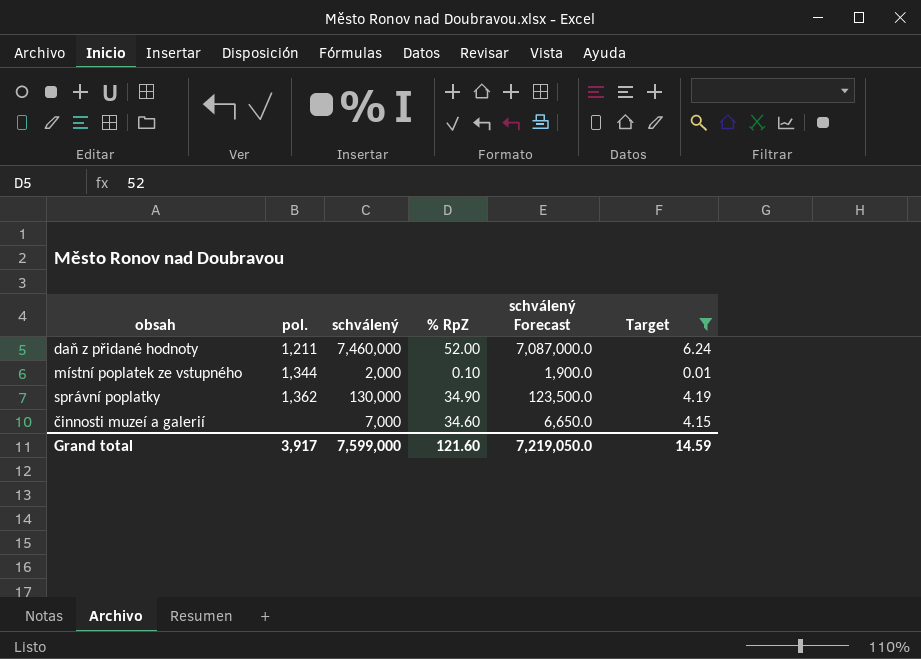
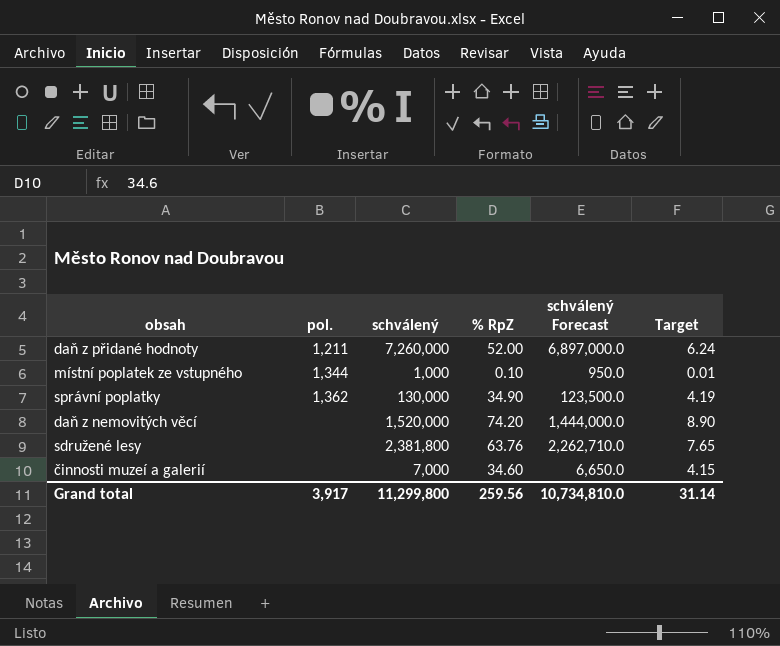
filter: Target <= 6.24 -> none
daň z přidané hodnoty | schválený: 7,460,000 -> 7,260,000
daň z přidané hodnoty | schválený Forecast: 7,087,000.0 -> 6,897,000.0
místní poplatek ze vstupného | schválený: 2,000 -> 1,000
místní poplatek ze vstupného | schválený Forecast: 1,900.0 -> 950.0
Grand total | schválený: 7,599,000 -> 11,299,800
Grand total | % RpZ: 121.60 -> 259.56
Grand total | schválený Forecast: 7,219,050.0 -> 10,734,810.0
Grand total | Target: 14.59 -> 31.14

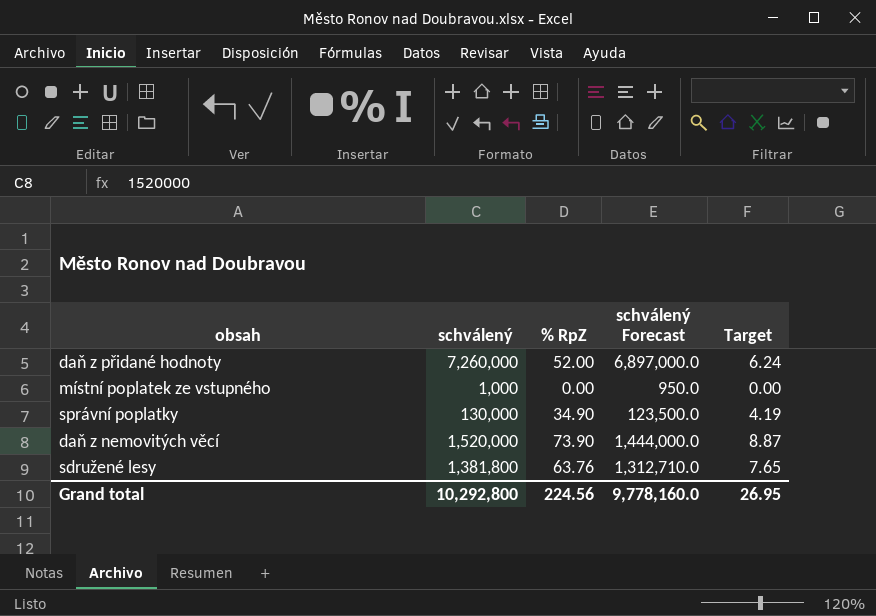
column pol. | position: 2 -> none
row činnosti muzeí a galerií: none | 7,000 | 34.60 | 6,650.0 | 4.15 -> none
místní poplatek ze vstupného | % RpZ: 0.10 -> 0.00
místní poplatek ze vstupného | Target: 0.01 -> 0.00
daň z nemovitých věcí | % RpZ: 74.20 -> 73.90
daň z nemovitých věcí | Target: 8.90 -> 8.87
sdružené lesy | schválený: 2,381,800 -> 1,381,800
sdružené lesy | schválený Forecast: 2,262,710.0 -> 1,312,710.0
Grand total | schválený: 11,299,800 -> 10,292,800
Grand total | % RpZ: 259.56 -> 224.56
Grand total | schválený Forecast: 10,734,810.0 -> 9,778,160.0
Grand total | Target: 31.14 -> 26.95

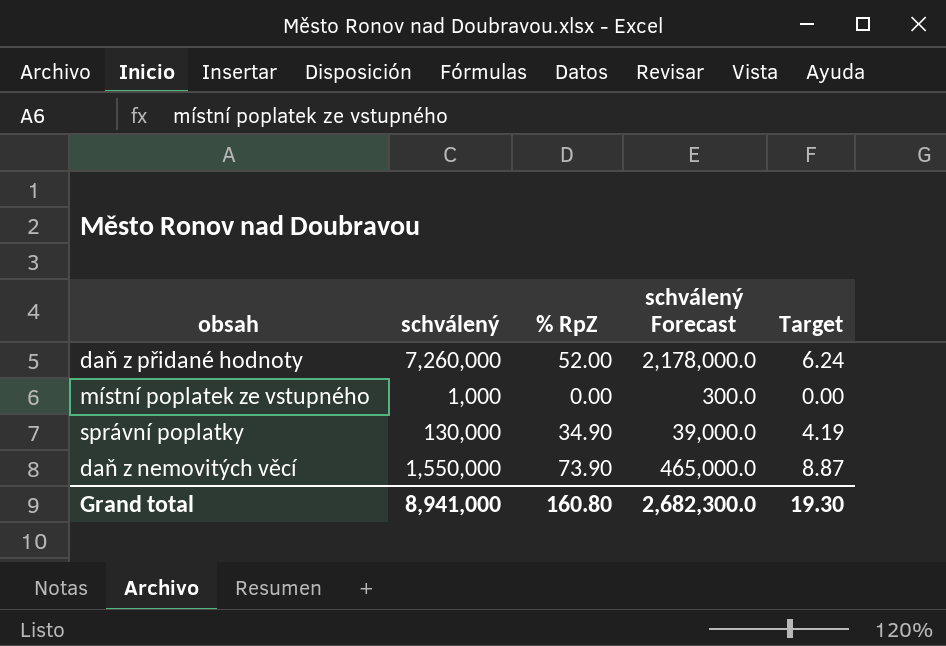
column schválený Forecast | formula: [schválený] * 0.95 -> [schválený] * 0.3
row sdružené lesy: 1,381,800 | 63.76 | 1,312,710.0 | 7.65 -> none
daň z nemovitých věcí | schválený: 1,520,000 -> 1,550,000
Grand total | schválený: 10,292,800 -> 8,941,000
Grand total | % RpZ: 224.56 -> 160.80
Grand total | schválený Forecast: 9,778,160.0 -> 2,682,300.0
Grand total | Target: 26.95 -> 19.30

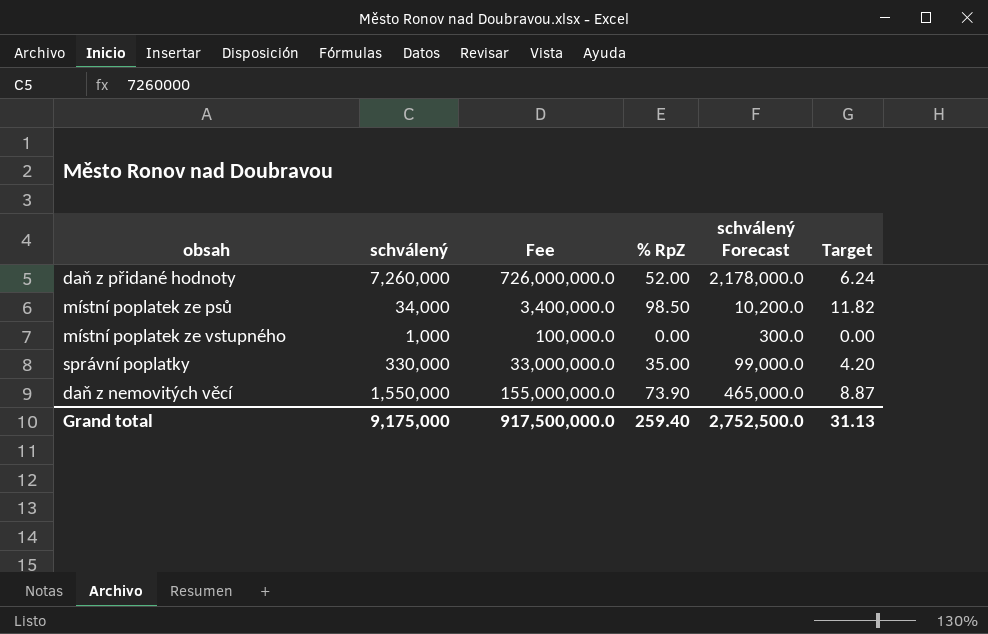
column Fee | formula: none -> [schválený] * 100
row místní poplatek ze psů: none -> 34,000 | 3,400,000.0 | 98.50 | 10,200.0 | 11.82
správní poplatky | schválený: 130,000 -> 330,000
správní poplatky | % RpZ: 34.90 -> 35.00
správní poplatky | schválený Forecast: 39,000.0 -> 99,000.0
správní poplatky | Target: 4.19 -> 4.20
Grand total | schválený: 8,941,000 -> 9,175,000
Grand total | % RpZ: 160.80 -> 259.40
Grand total | schválený Forecast: 2,682,300.0 -> 2,752,500.0
Grand total | Target: 19.30 -> 31.13

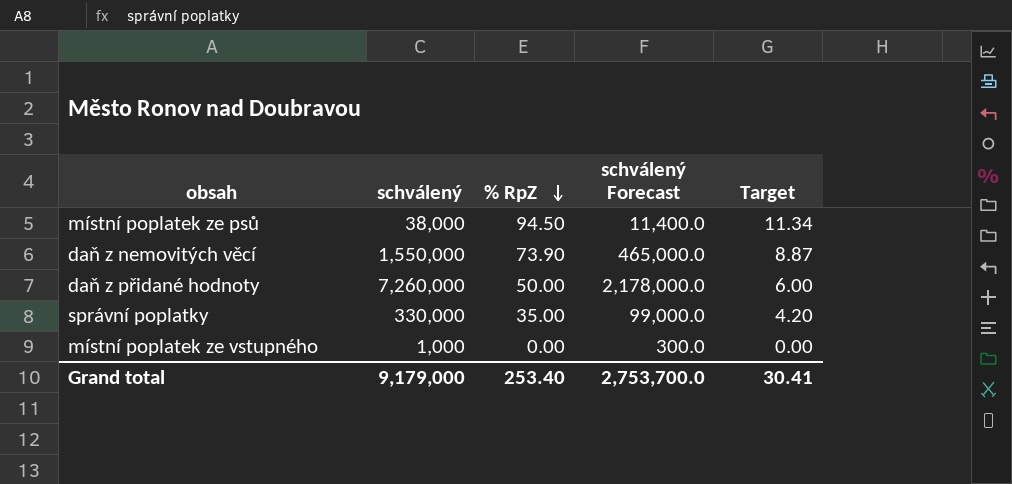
row order: none -> % RpZ descending
column Fee | formula: [schválený] * 100 -> none
místní poplatek ze psů | schválený: 34,000 -> 38,000
místní poplatek ze psů | % RpZ: 98.50 -> 94.50
místní poplatek ze psů | schválený Forecast: 10,200.0 -> 11,400.0
místní poplatek ze psů | Target: 11.82 -> 11.34
daň z přidané hodnoty | % RpZ: 52.00 -> 50.00
daň z přidané hodnoty | Target: 6.24 -> 6.00
Grand total | schválený: 9,175,000 -> 9,179,000
Grand total | % RpZ: 259.40 -> 253.40
Grand total | schválený Forecast: 2,752,500.0 -> 2,753,700.0
Grand total | Target: 31.13 -> 30.41

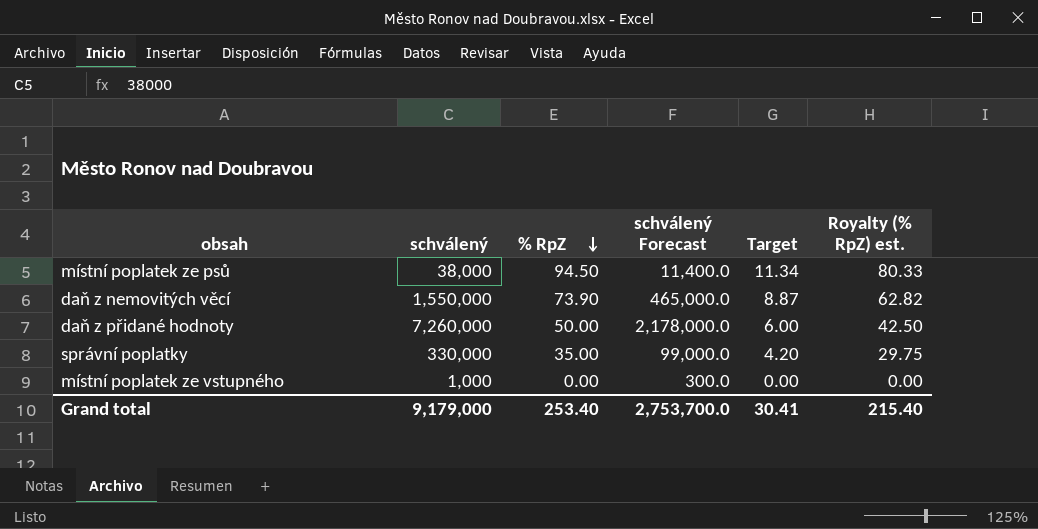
column Royalty (% RpZ) est. | formula: none -> [% RpZ] * 0.85

